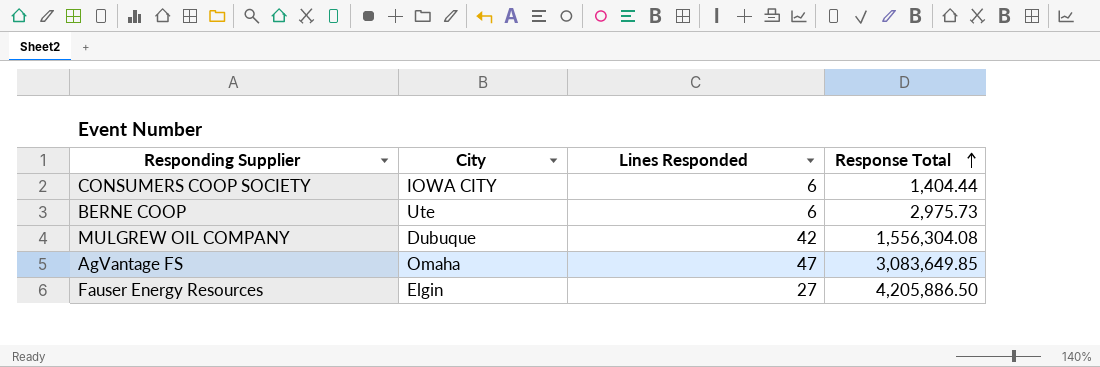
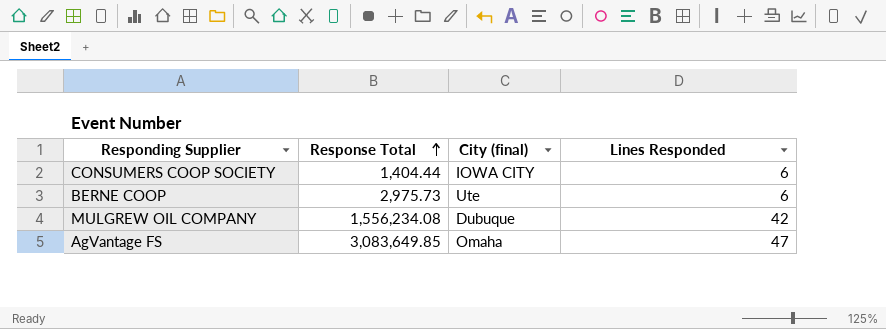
column Response Total | position: 4 -> 2
column name: City -> City (final)
row Fauser Energy Resources: Elgin | 27 | 4,205,886.50 -> none
MULGREW OIL COMPANY | Response Total: 1,556,304.08 -> 1,556,234.08

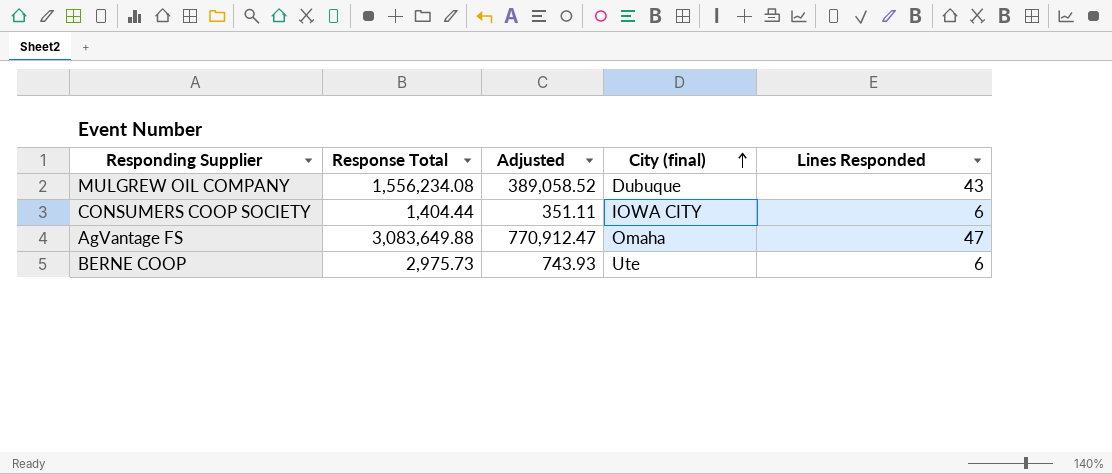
row order: Response Total ascending -> City (final) ascending
column Adjusted | formula: none -> [Response Total] * 0.25
MULGREW OIL COMPANY | Lines Responded: 42 -> 43
AgVantage FS | Response Total: 3,083,649.85 -> 3,083,649.88

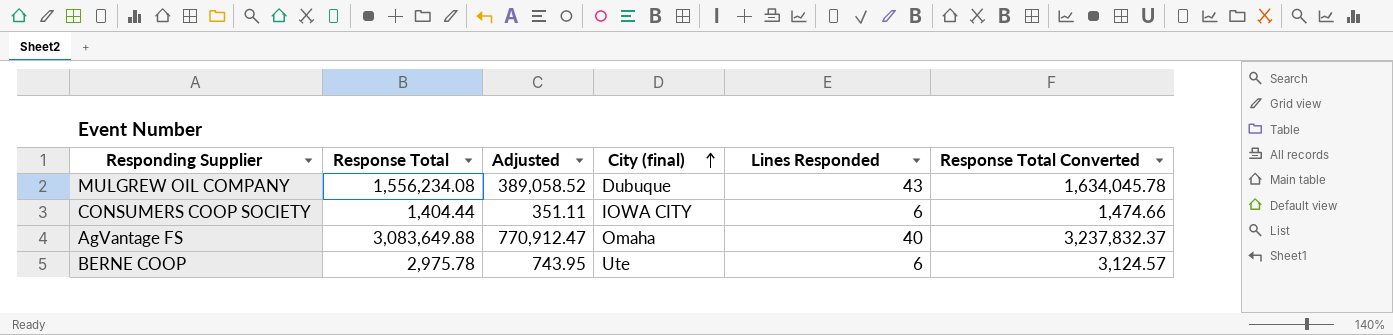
column Response Total Converted | formula: none -> [Response Total] * 1.05
AgVantage FS | Lines Responded: 47 -> 40
BERNE COOP | Response Total: 2,975.73 -> 2,975.78
BERNE COOP | Adjusted: 743.93 -> 743.95

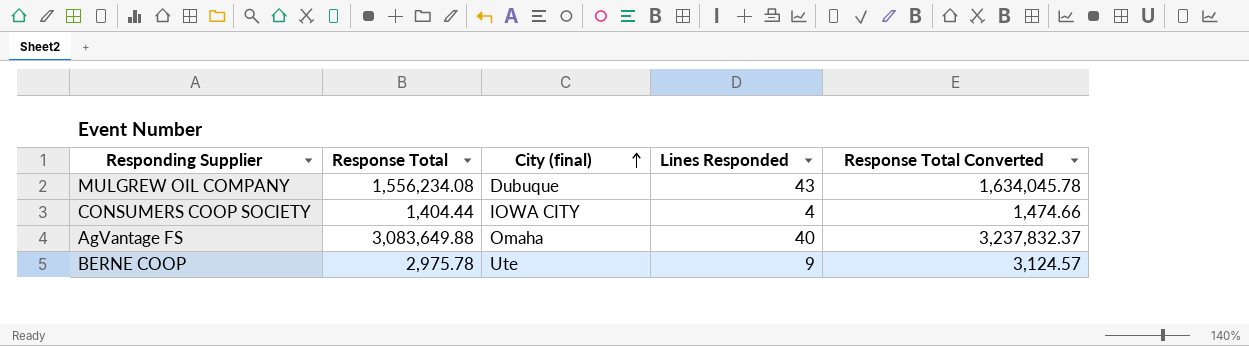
column Adjusted | formula: [Response Total] * 0.25 -> none
CONSUMERS COOP SOCIETY | Lines Responded: 6 -> 4
BERNE COOP | Lines Responded: 6 -> 9

